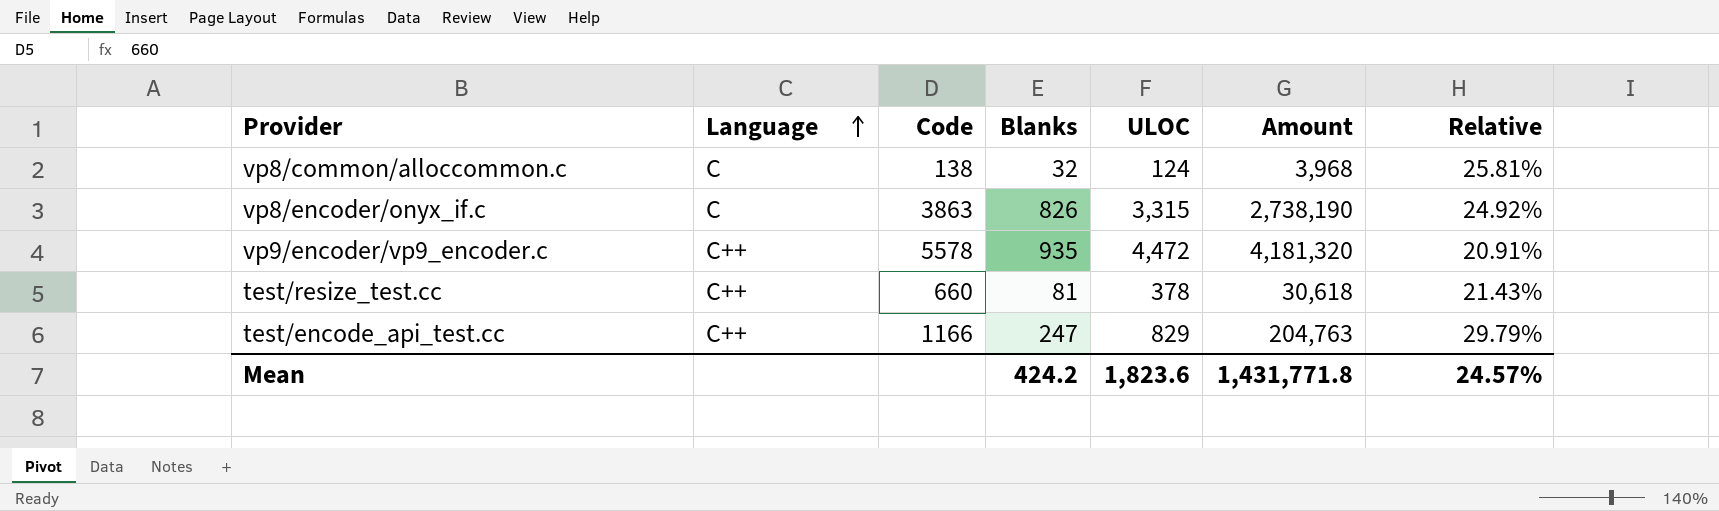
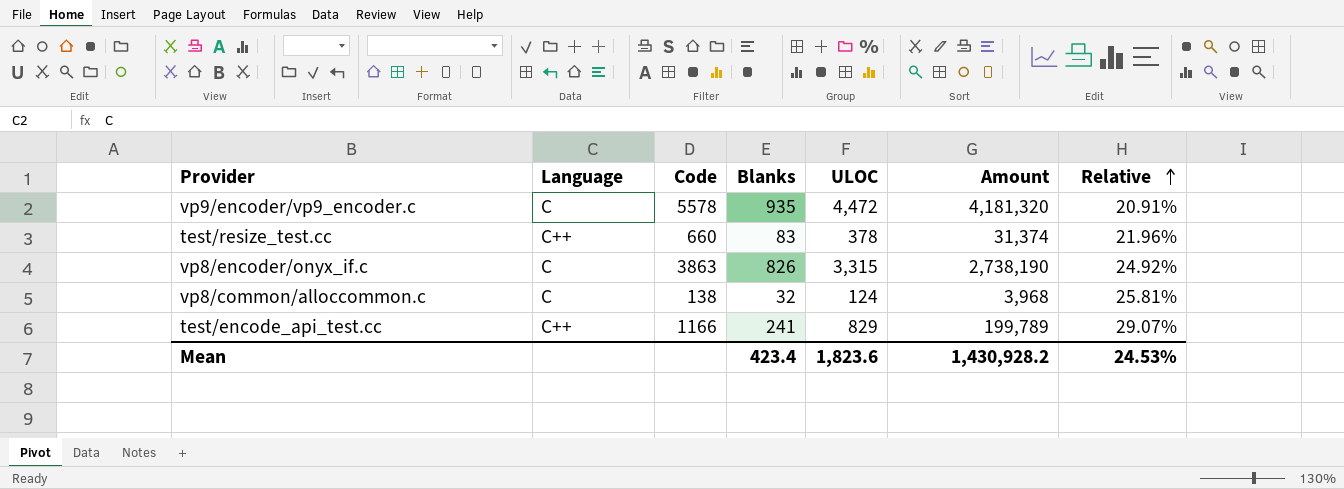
row order: Language ascending -> Relative ascending
vp9/encoder/vp9_encoder.c | Language: C++ -> C
test/resize_test.cc | Blanks: 81 -> 83
test/resize_test.cc | Amount: 30,618 -> 31,374
test/resize_test.cc | Relative: 21.43% -> 21.96%
test/encode_api_test.cc | Blanks: 247 -> 241
test/encode_api_test.cc | Amount: 204,763 -> 199,789
test/encode_api_test.cc | Relative: 29.79% -> 29.07%
Mean | Blanks: 424.2 -> 423.4
Mean | Amount: 1,431,771.8 -> 1,430,928.2
Mean | Relative: 24.57% -> 24.53%

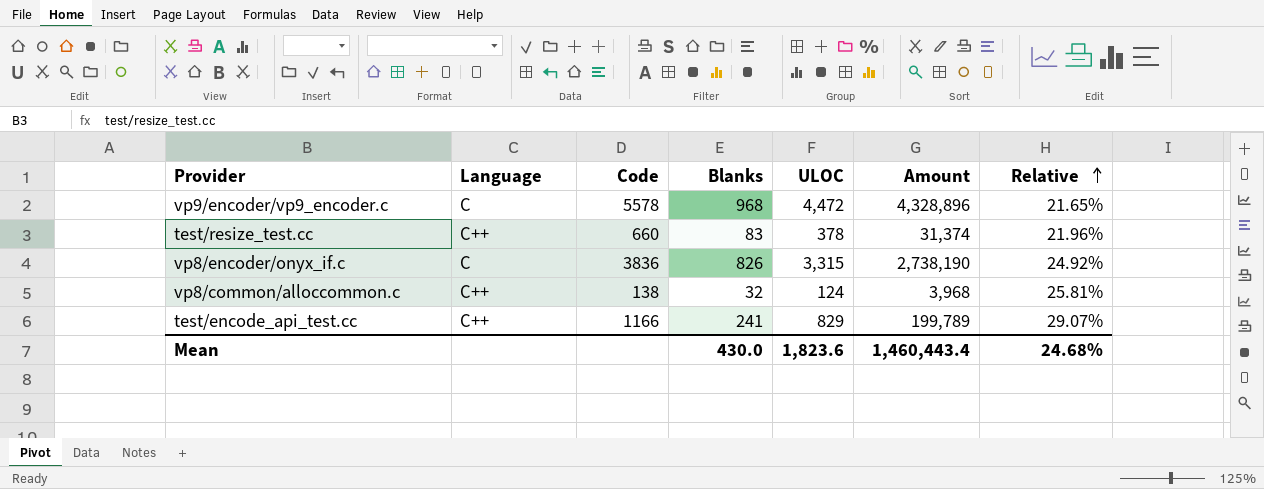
vp9/encoder/vp9_encoder.c | Blanks: 935 -> 968
vp9/encoder/vp9_encoder.c | Amount: 4,181,320 -> 4,328,896
vp9/encoder/vp9_encoder.c | Relative: 20.91% -> 21.65%
vp8/encoder/onyx_if.c | Code: 3863 -> 3836
vp8/common/alloccommon.c | Language: C -> C++
Mean | Blanks: 423.4 -> 430.0
Mean | Amount: 1,430,928.2 -> 1,460,443.4
Mean | Relative: 24.53% -> 24.68%

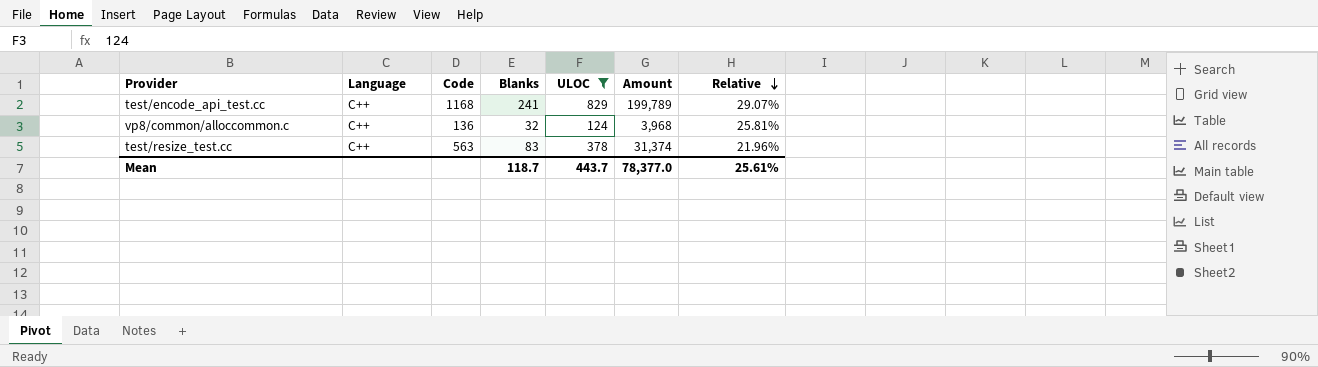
filter: none -> ULOC <= 829
row order: Relative ascending -> Relative descending
test/encode_api_test.cc | Code: 1166 -> 1168
vp8/common/alloccommon.c | Code: 138 -> 136
test/resize_test.cc | Code: 660 -> 563
Mean | Blanks: 430.0 -> 118.7
Mean | ULOC: 1,823.6 -> 443.7
Mean | Amount: 1,460,443.4 -> 78,377.0
Mean | Relative: 24.68% -> 25.61%

